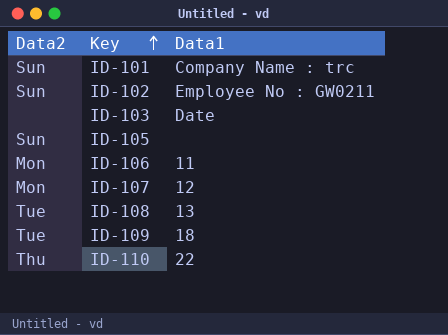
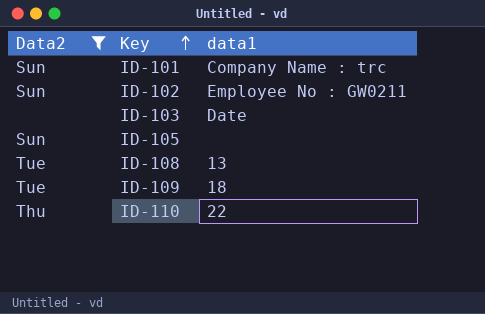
filter: none -> Data2 != Mon
column name: Data1 -> data1

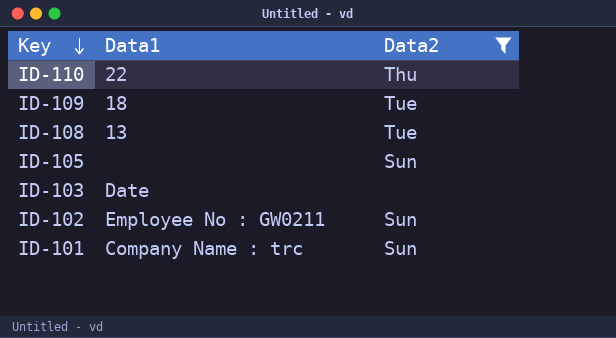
row order: Key ascending -> Key descending
column name: data1 -> Data1
column Data2 | position: 1 -> 3

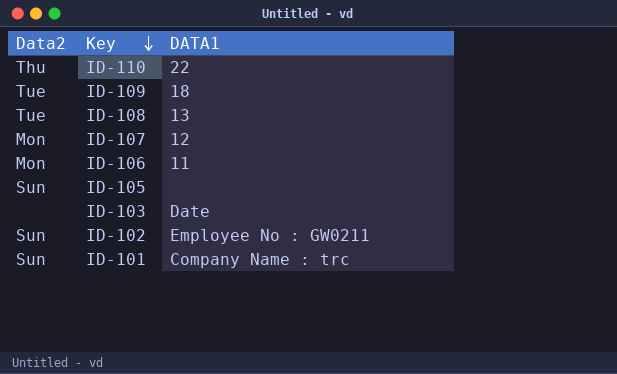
filter: Data2 != Mon -> none
column Data2 | position: 3 -> 1
column name: Data1 -> DATA1

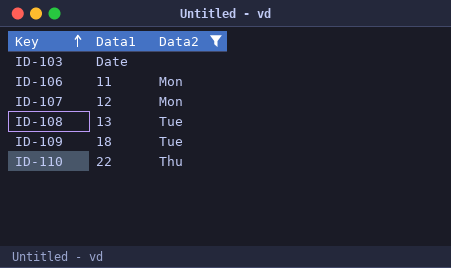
filter: none -> Data2 != Sun
row order: Key descending -> Key ascending
column name: DATA1 -> Data1
column Data2 | position: 1 -> 3

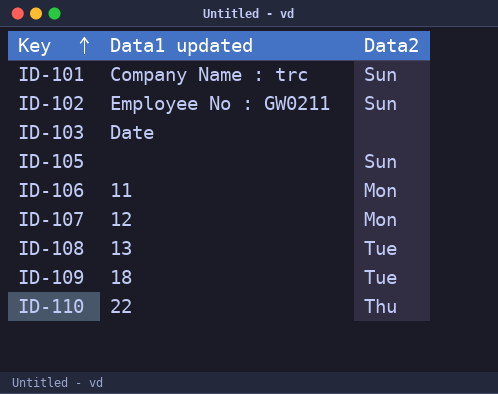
filter: Data2 != Sun -> none
column name: Data1 -> Data1 updated

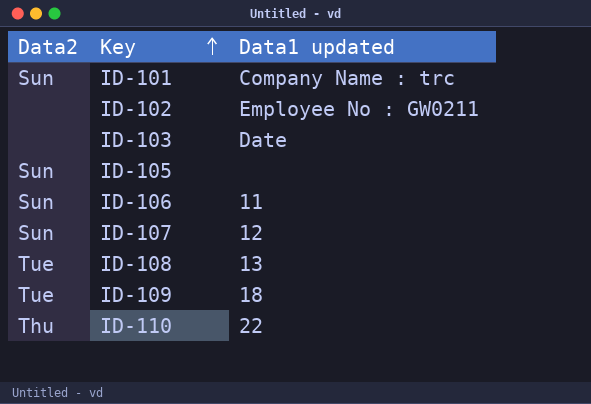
column Data2 | position: 3 -> 1
ID-102 | Data2: Sun -> none
ID-106 | Data2: Mon -> Sun
ID-107 | Data2: Mon -> Sun

